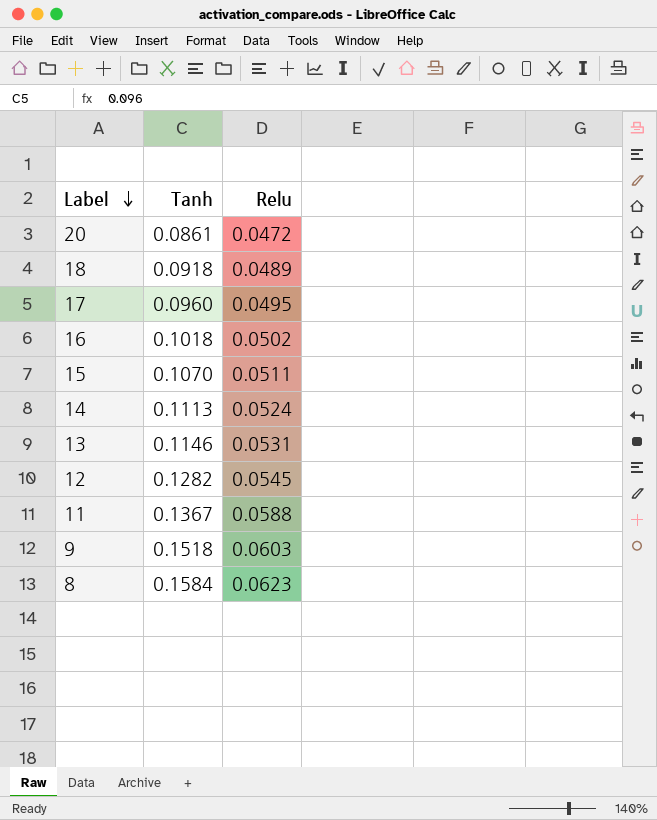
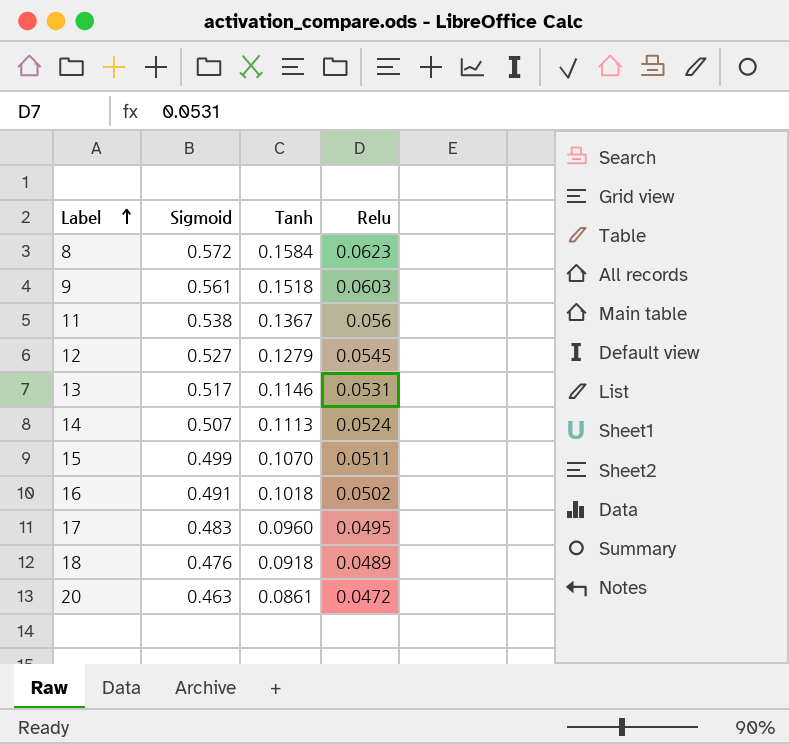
row order: Label descending -> Label ascending
column Sigmoid | position: none -> 2
11 | Relu: 0.0588 -> 0.056
12 | Tanh: 0.1282 -> 0.1279

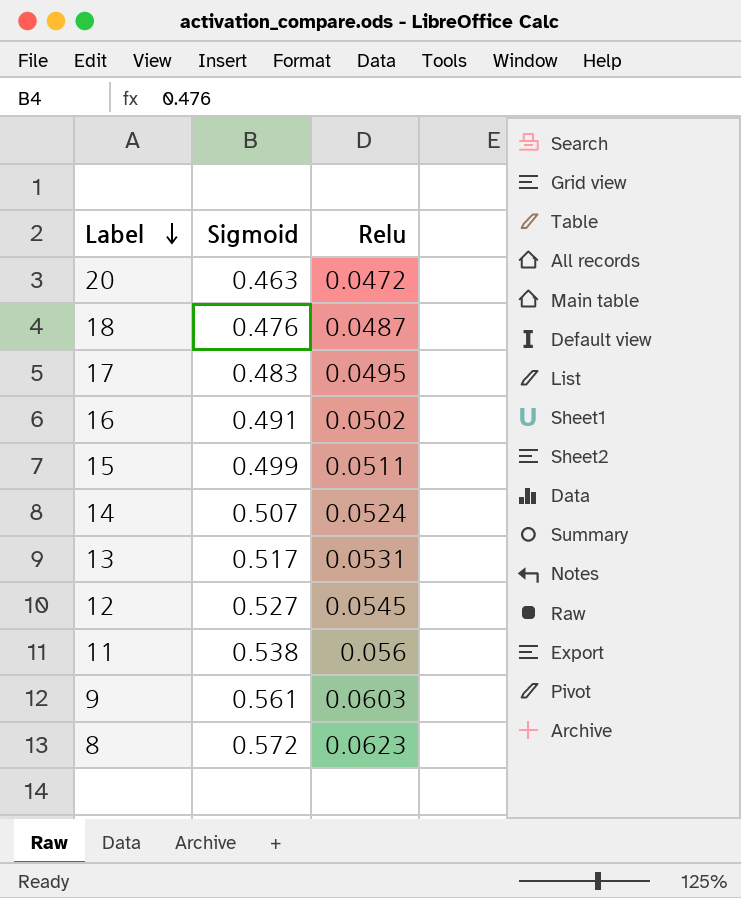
row order: Label ascending -> Label descending
column Tanh | position: 3 -> none
18 | Relu: 0.0489 -> 0.0487

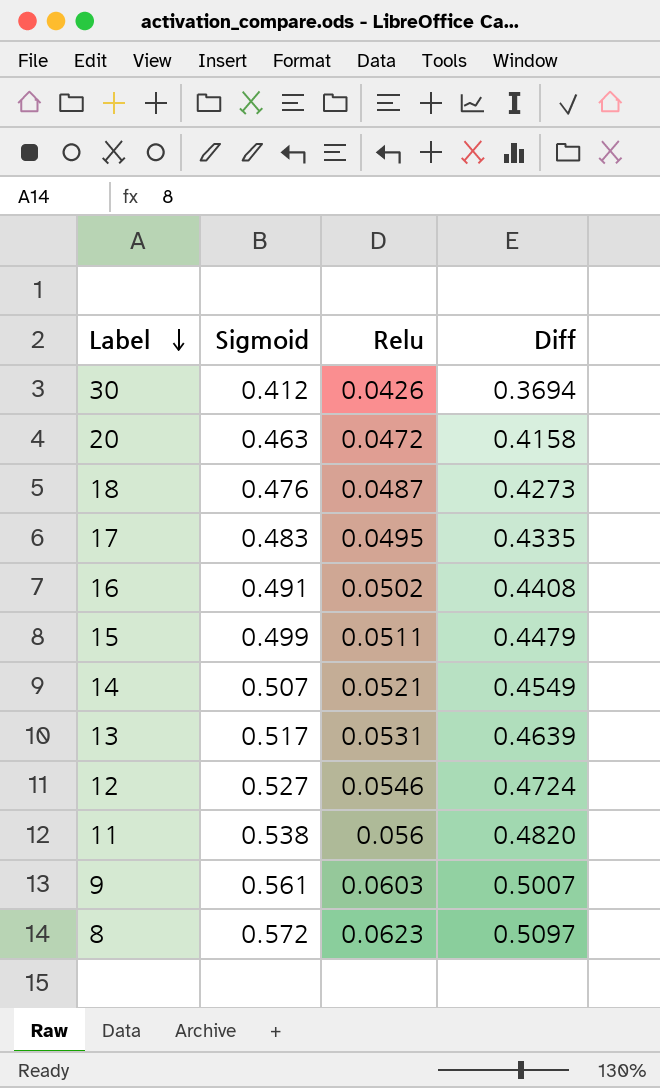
column Diff | formula: none -> [Sigmoid] - [Relu]
row 30: none -> 0.412 | 0.0426 | 0.3694
14 | Relu: 0.0524 -> 0.0521
12 | Relu: 0.0545 -> 0.0546

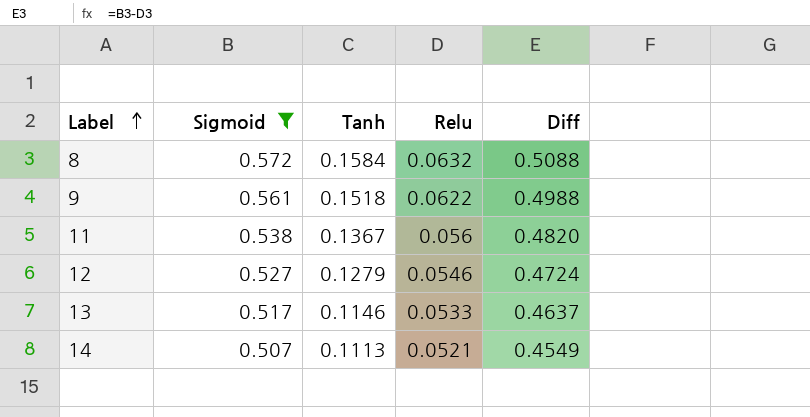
filter: none -> Sigmoid >= 0.507
row order: Label descending -> Label ascending
column Tanh | position: none -> 3
8 | Relu: 0.0623 -> 0.0632
8 | Diff: 0.5097 -> 0.5088
9 | Relu: 0.0603 -> 0.0622
9 | Diff: 0.5007 -> 0.4988
13 | Relu: 0.0531 -> 0.0533
13 | Diff: 0.4639 -> 0.4637

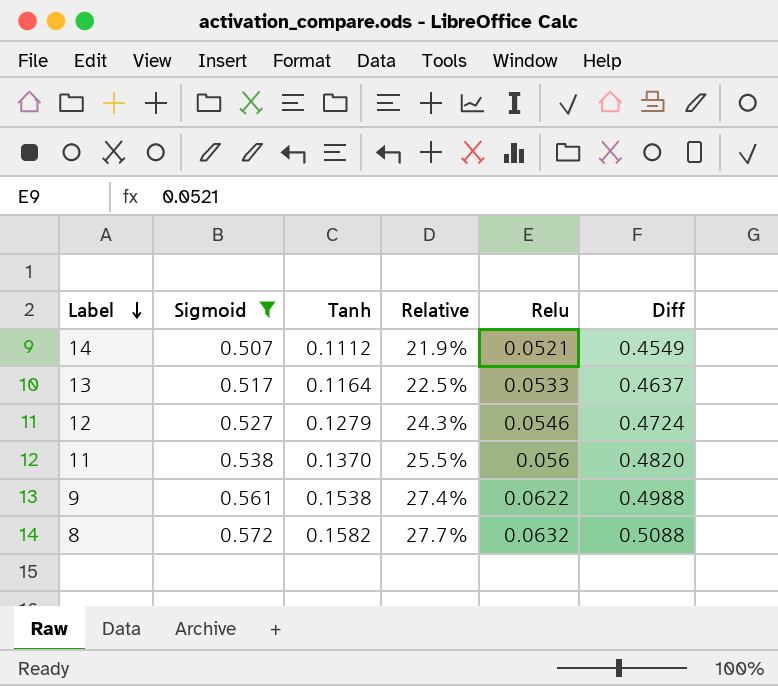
row order: Label ascending -> Label descending
column Relative | formula: none -> [Tanh] / [Sigmoid]
14 | Tanh: 0.1113 -> 0.1112
13 | Tanh: 0.1146 -> 0.1164
11 | Tanh: 0.1367 -> 0.1370
9 | Tanh: 0.1518 -> 0.1538
8 | Tanh: 0.1584 -> 0.1582

